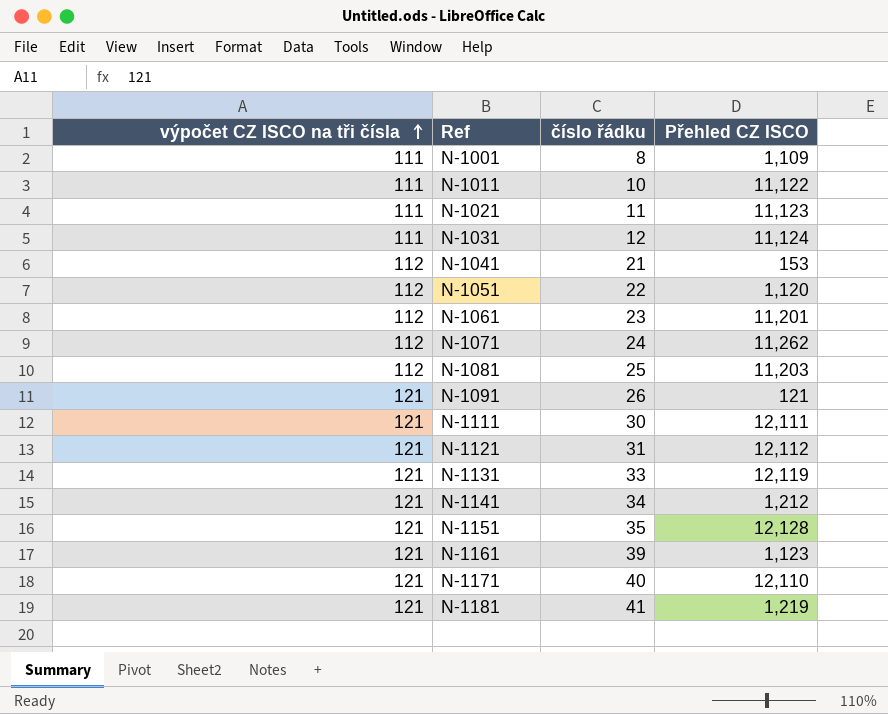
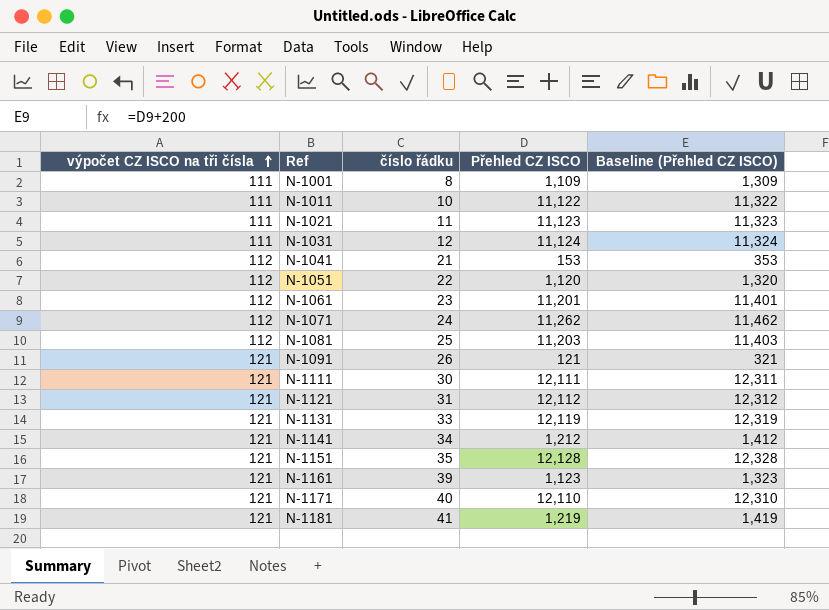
column Baseline (Přehled CZ ISCO) | formula: none -> [Přehled CZ ISCO] + 200

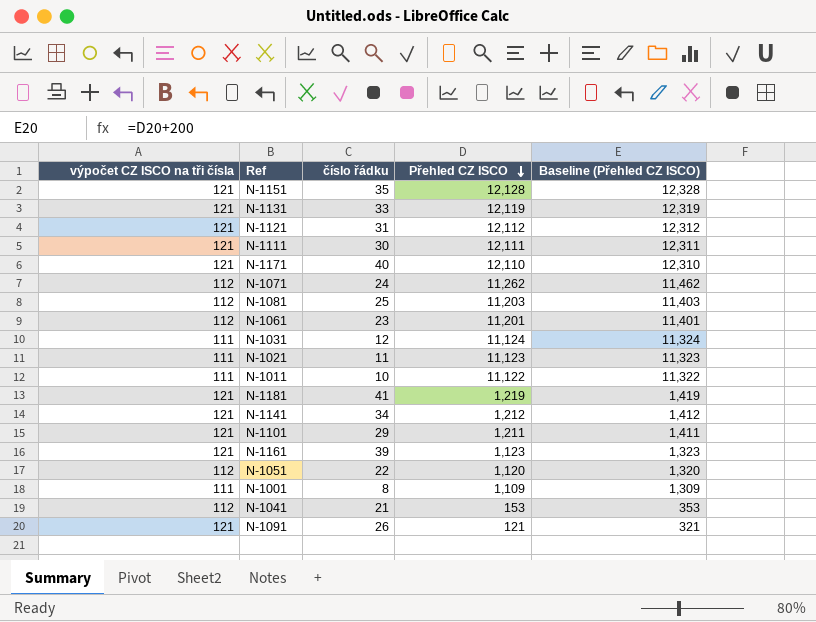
row order: výpočet CZ ISCO na tři čísla ascending -> Přehled CZ ISCO descending
row N-1101: none -> 121 | 29 | 1,211 | 1,411

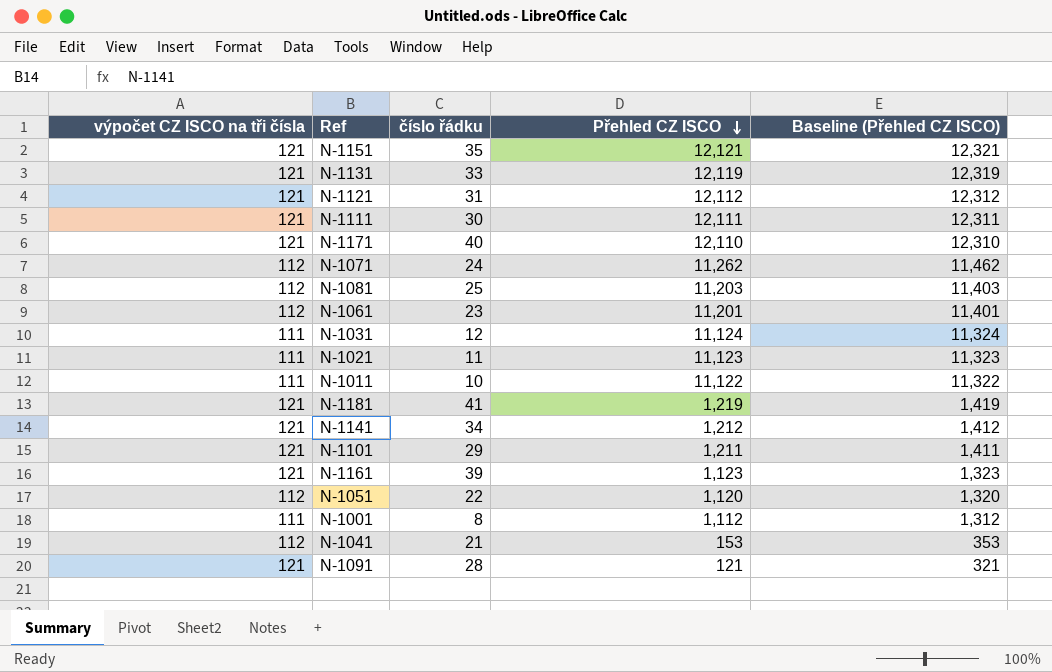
N-1151 | Přehled CZ ISCO: 12,128 -> 12,121
N-1151 | Baseline (Přehled CZ ISCO): 12,328 -> 12,321
N-1001 | Přehled CZ ISCO: 1,109 -> 1,112
N-1001 | Baseline (Přehled CZ ISCO): 1,309 -> 1,312
N-1091 | číslo řádku: 26 -> 28

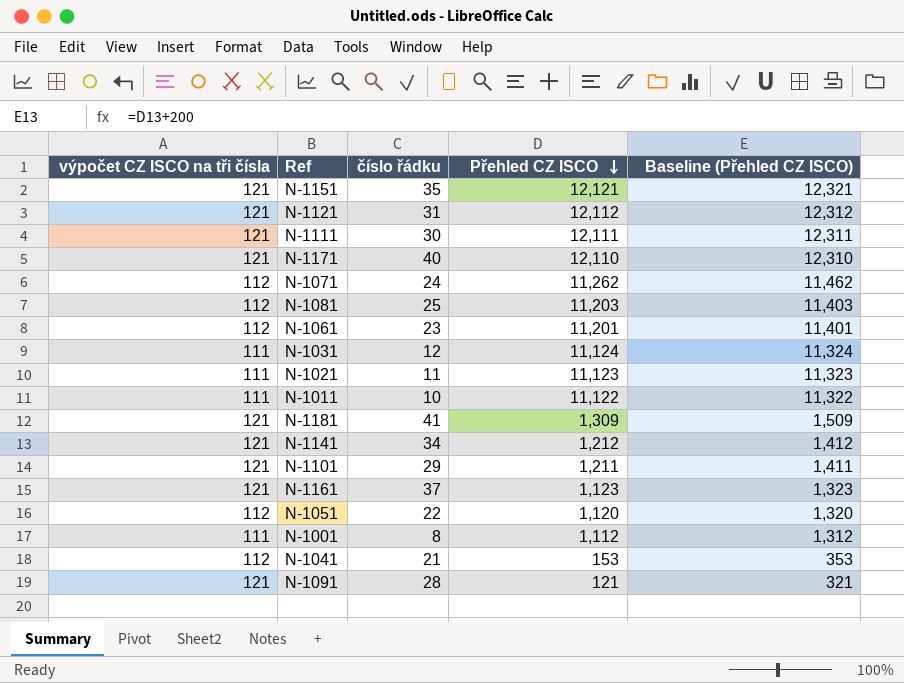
row N-1131: 121 | 33 | 12,119 | 12,319 -> none
N-1181 | Přehled CZ ISCO: 1,219 -> 1,309
N-1181 | Baseline (Přehled CZ ISCO): 1,419 -> 1,509
N-1161 | číslo řádku: 39 -> 37

